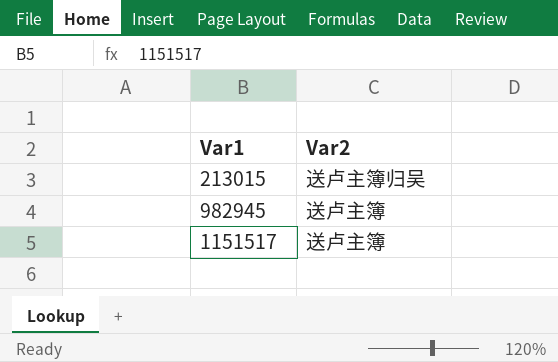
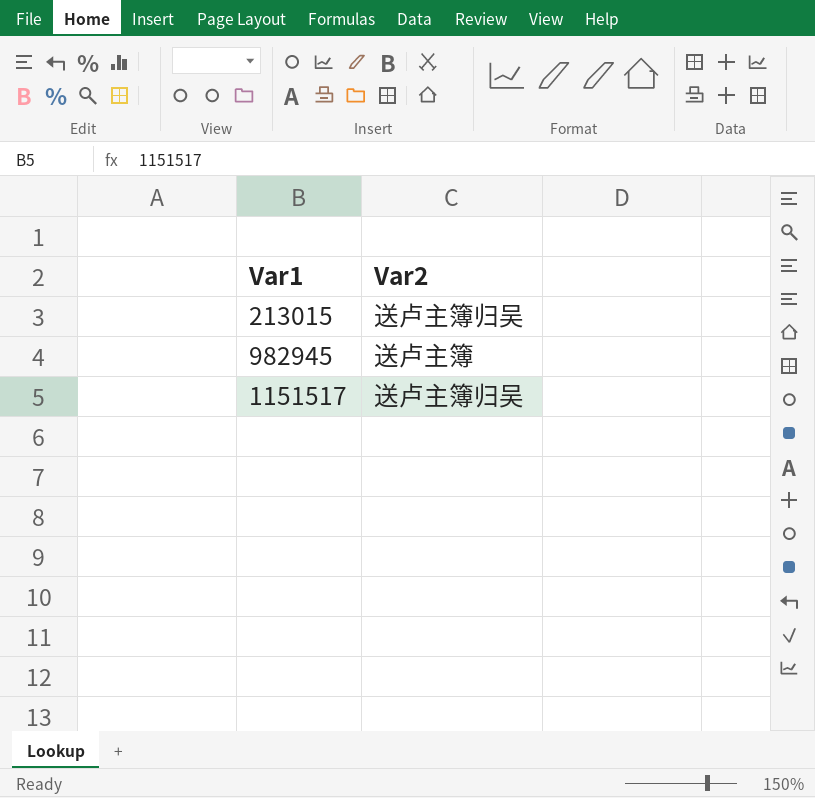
1151517 | Var2: 送卢主簿 -> 送卢主簿归吴

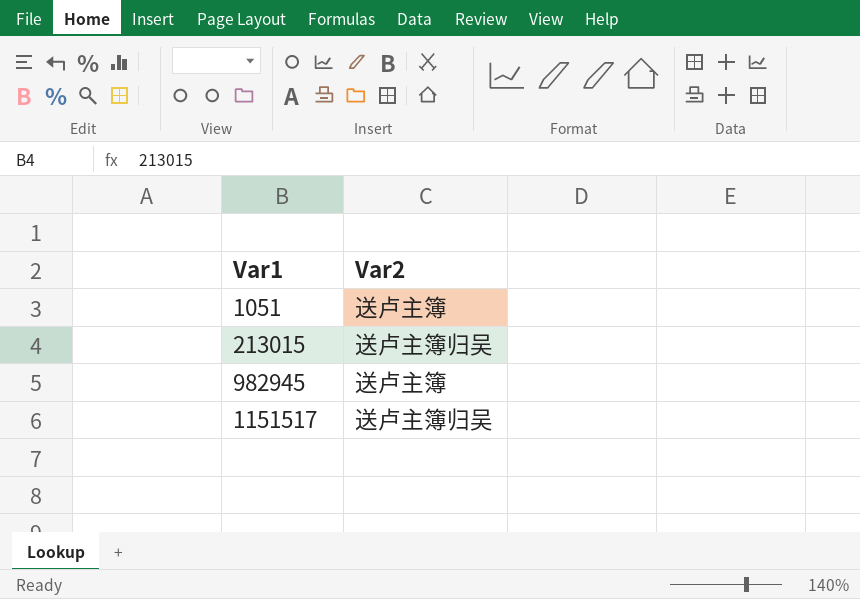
row 1051: none -> 送卢主簿

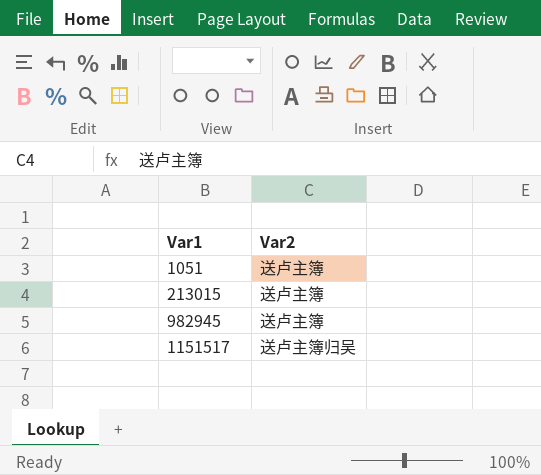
213015 | Var2: 送卢主簿归吴 -> 送卢主簿

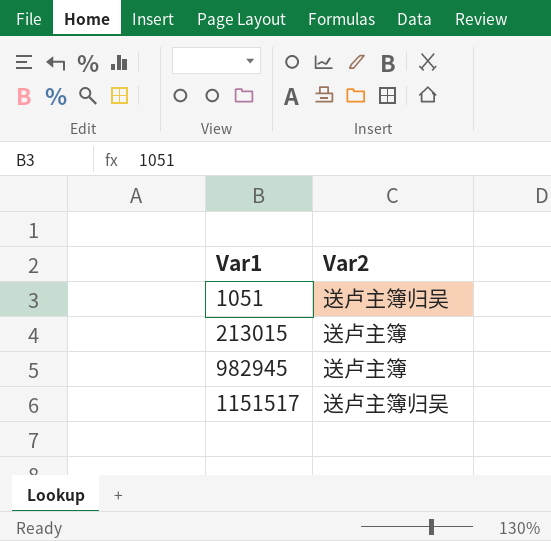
1051 | Var2: 送卢主簿 -> 送卢主簿归吴

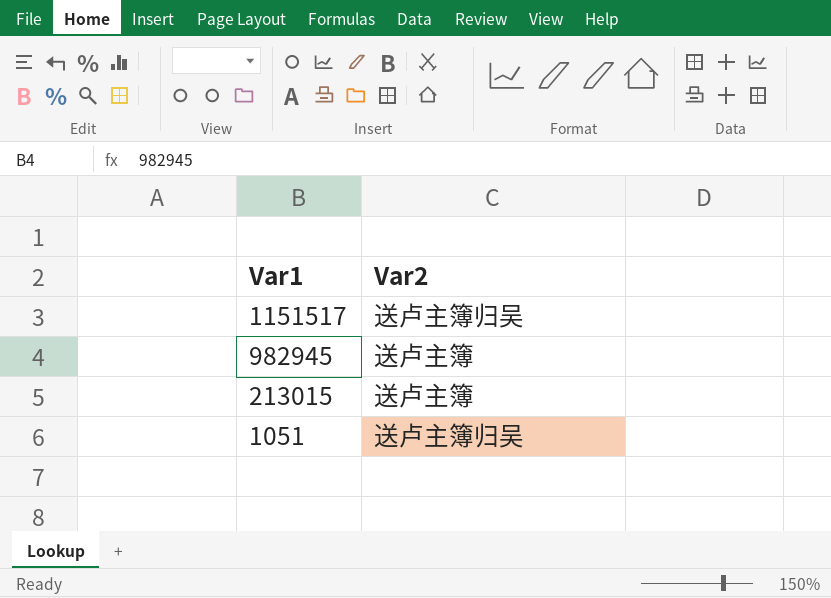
row order: Var1 ascending -> Var1 descending

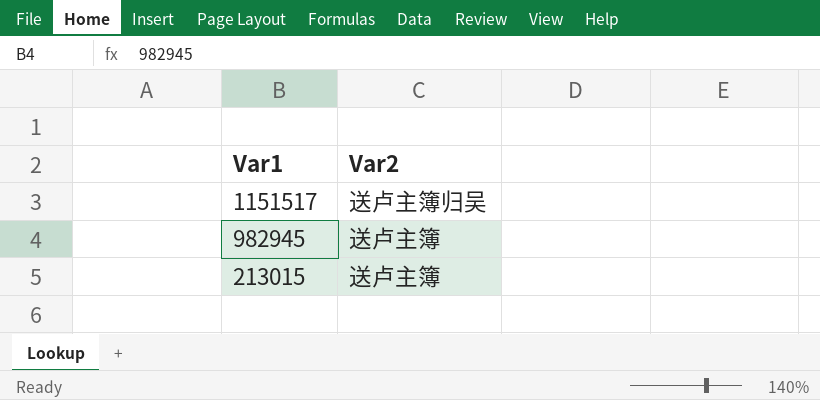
row 1051: 送卢主簿归吴 -> none

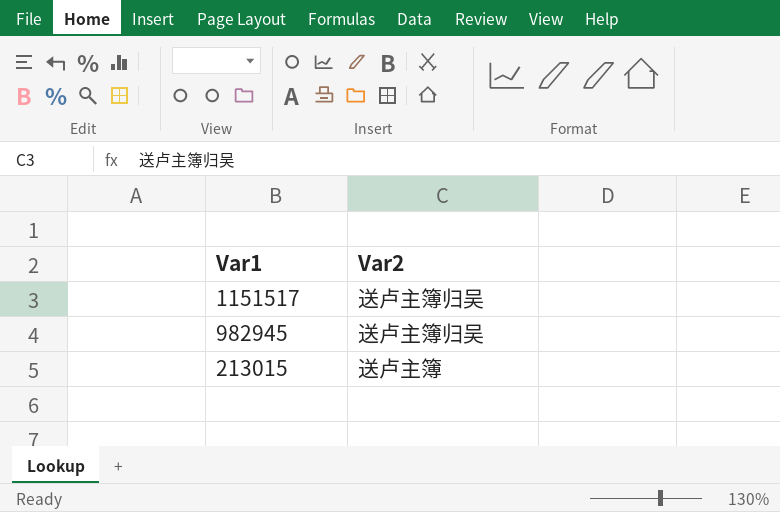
982945 | Var2: 送卢主簿 -> 送卢主簿归吴

